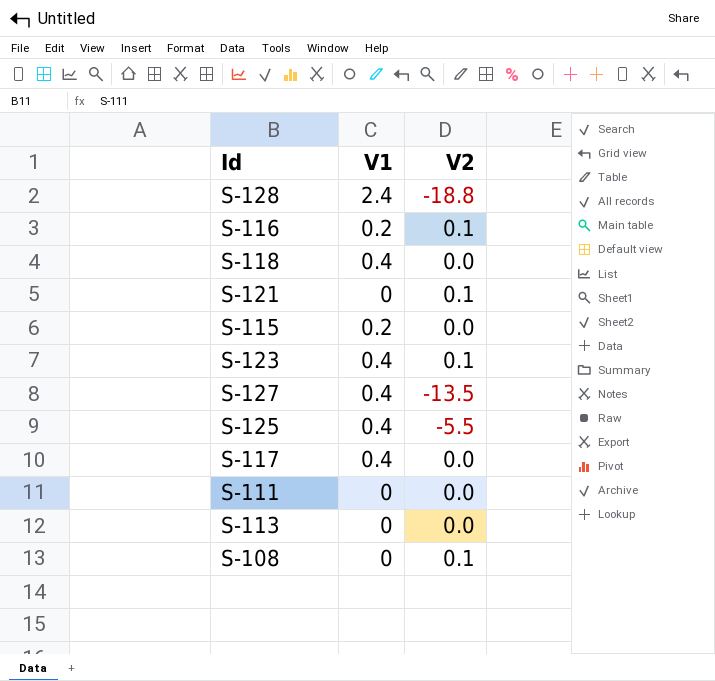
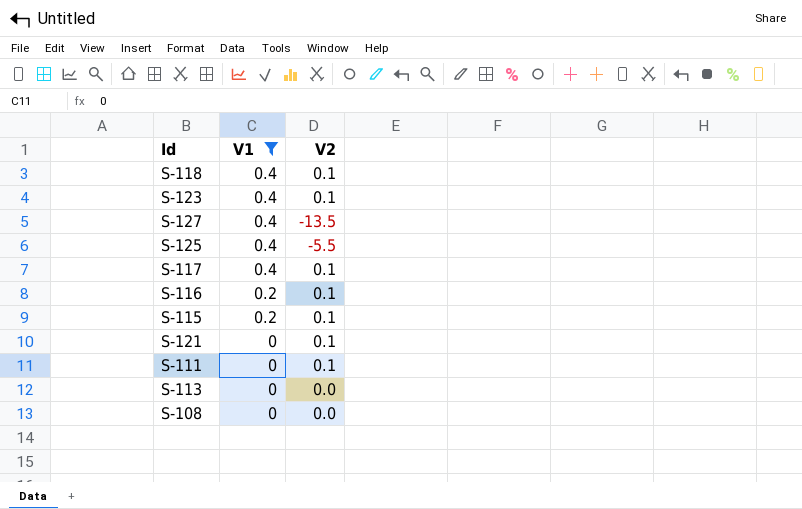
filter: none -> V1 != 2.4
row order: none -> V1 descending
S-118 | V2: 0.0 -> 0.1
S-117 | V2: 0.0 -> 0.1
S-115 | V2: 0.0 -> 0.1
S-111 | V2: 0.0 -> 0.1
S-108 | V2: 0.1 -> 0.0

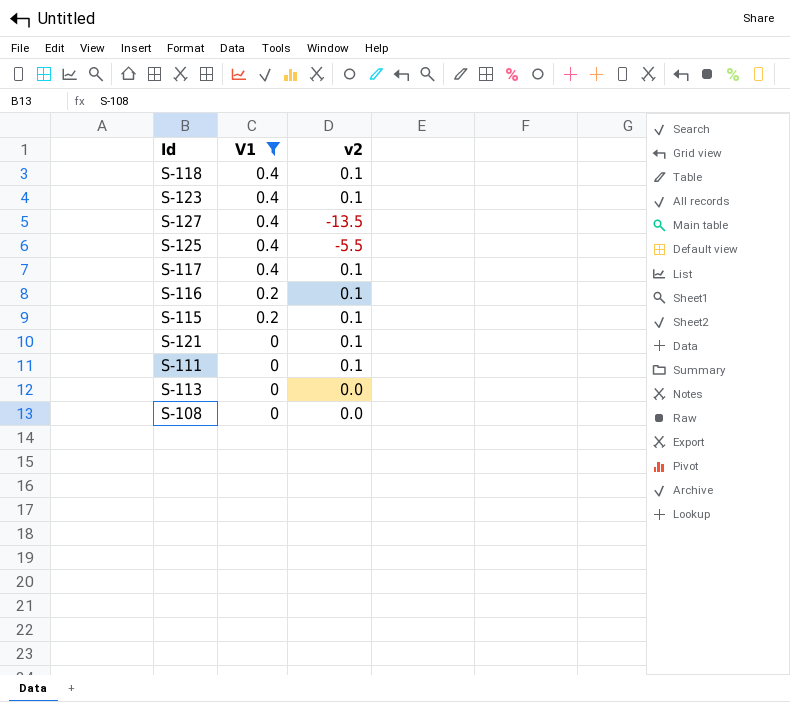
column name: V2 -> v2

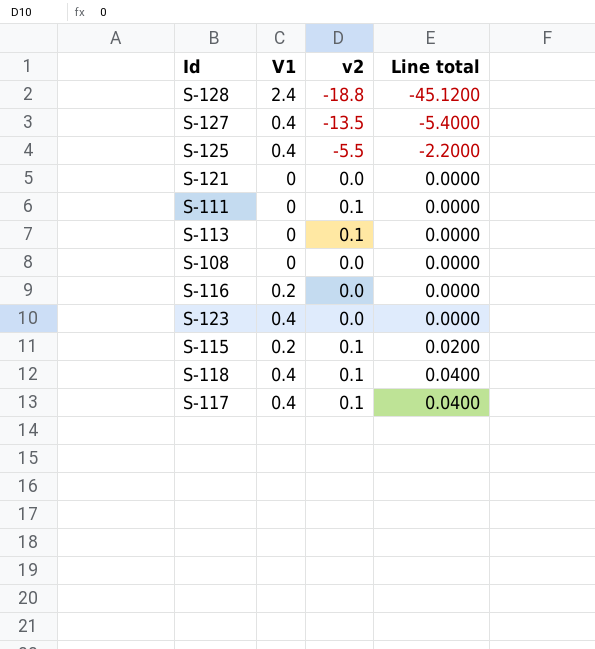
filter: V1 != 2.4 -> none
row order: V1 descending -> Line total ascending
column Line total | formula: none -> [V1] * [v2]
S-121 | v2: 0.1 -> 0.0
S-113 | v2: 0.0 -> 0.1
S-116 | v2: 0.1 -> 0.0
S-123 | v2: 0.1 -> 0.0

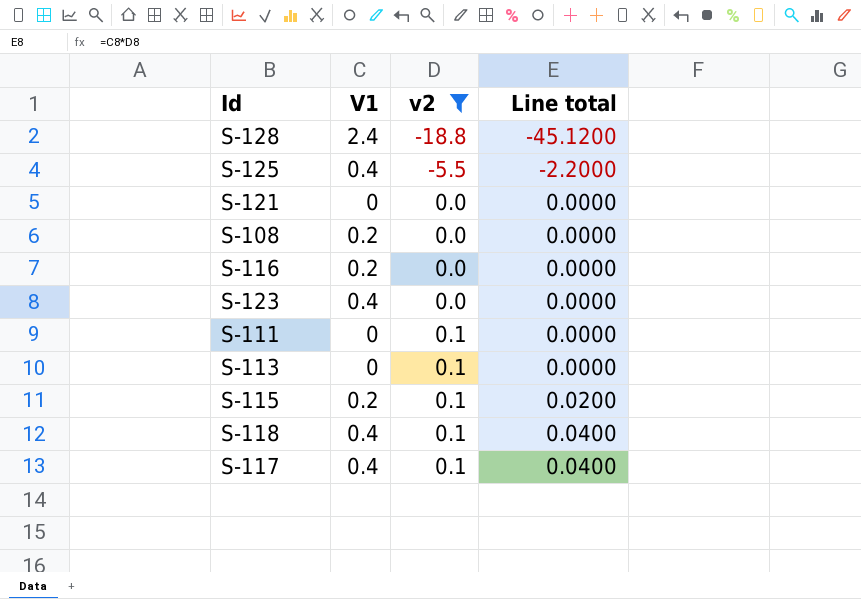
filter: none -> v2 != -13.5
row order: Line total ascending -> v2 ascending
S-108 | V1: 0 -> 0.2

